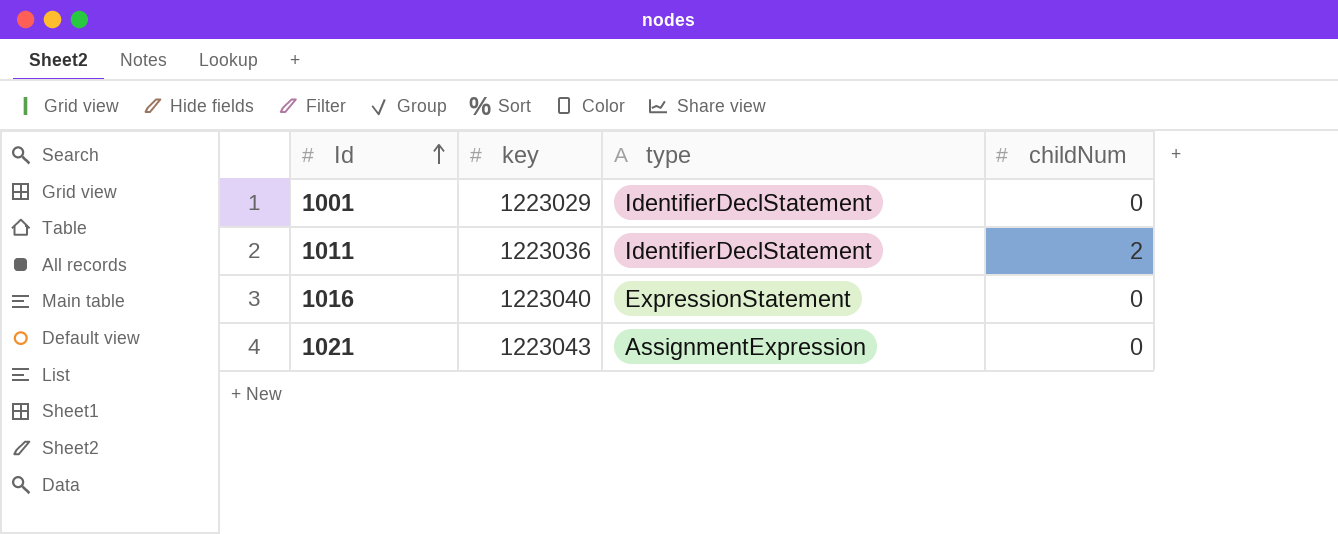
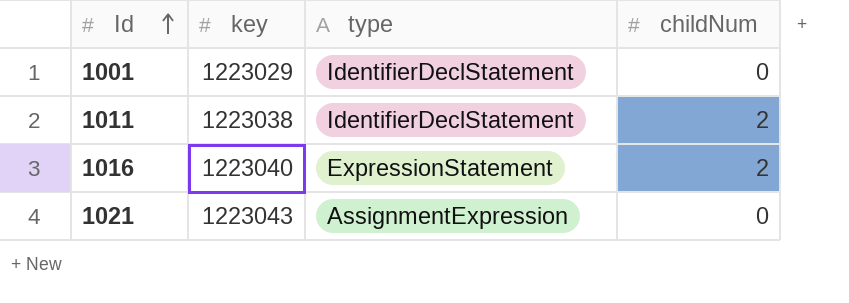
1011 | key: 1223036 -> 1223038
1016 | childNum: 0 -> 2

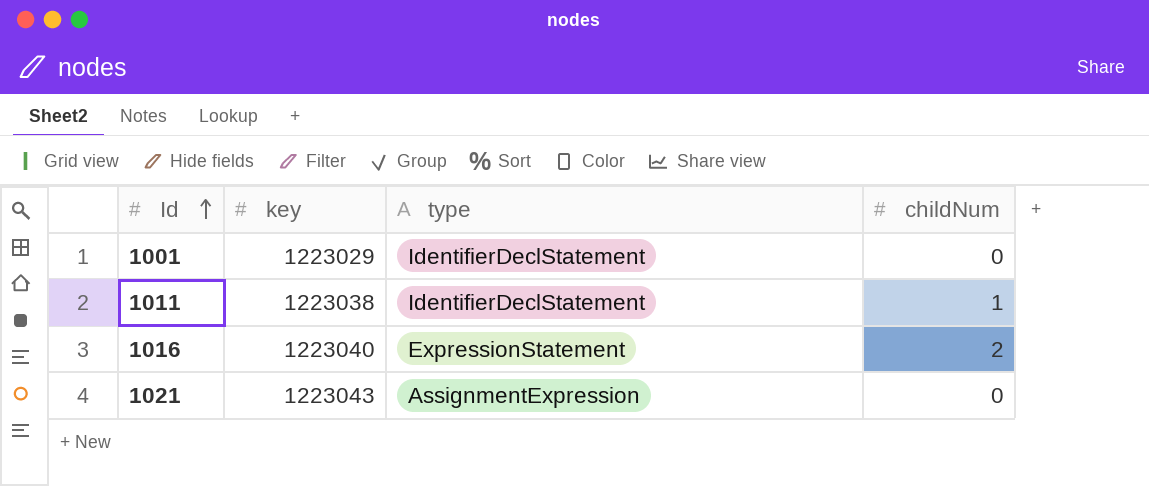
1011 | childNum: 2 -> 1

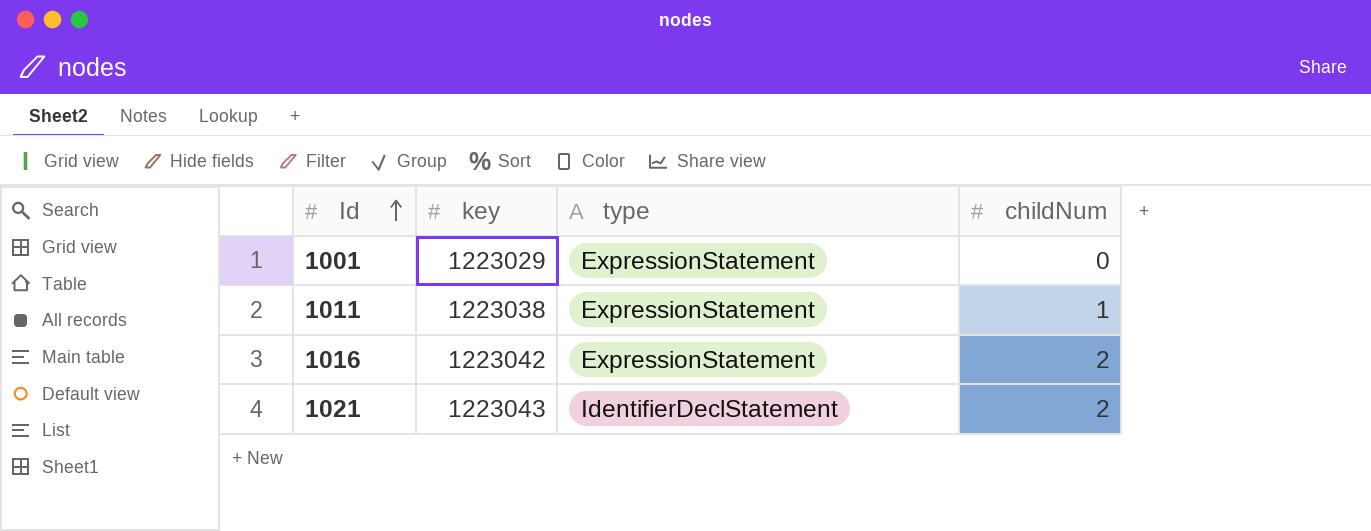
1001 | type: IdentifierDeclStatement -> ExpressionStatement
1011 | type: IdentifierDeclStatement -> ExpressionStatement
1016 | key: 1223040 -> 1223042
1021 | type: AssignmentExpression -> IdentifierDeclStatement
1021 | childNum: 0 -> 2

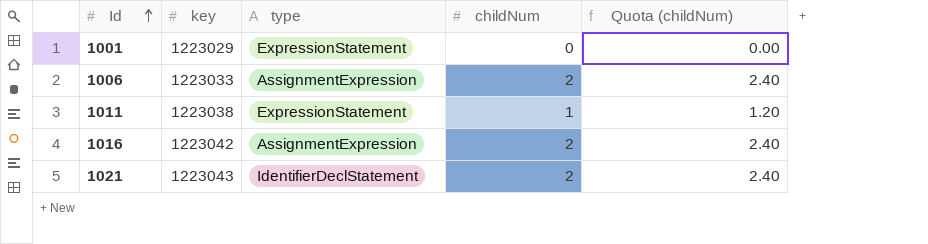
column Quota (childNum) | formula: none -> [childNum] * 1.2
row 1006: none -> 1223033 | AssignmentExpression | 2 | 2.40
1016 | type: ExpressionStatement -> AssignmentExpression

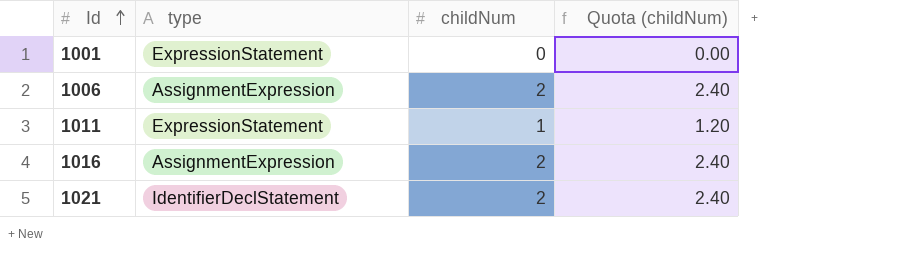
column key | position: 2 -> none

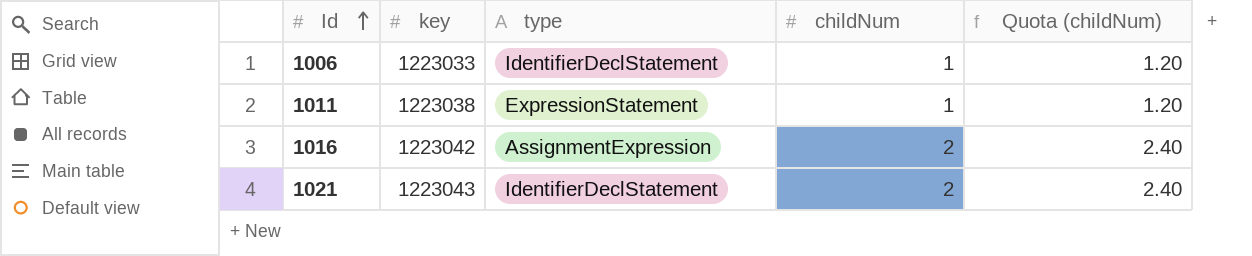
column key | position: none -> 2
row 1001: ExpressionStatement | 0 | 0.00 -> none
1006 | type: AssignmentExpression -> IdentifierDeclStatement
1006 | childNum: 2 -> 1
1006 | Quota (childNum): 2.40 -> 1.20

